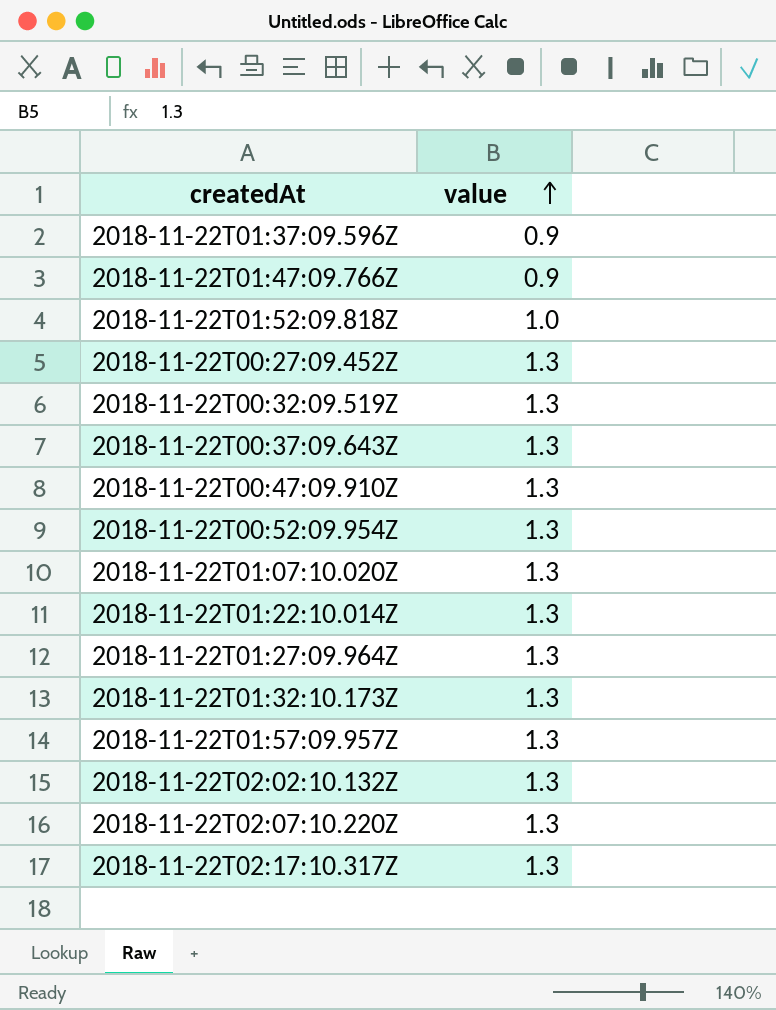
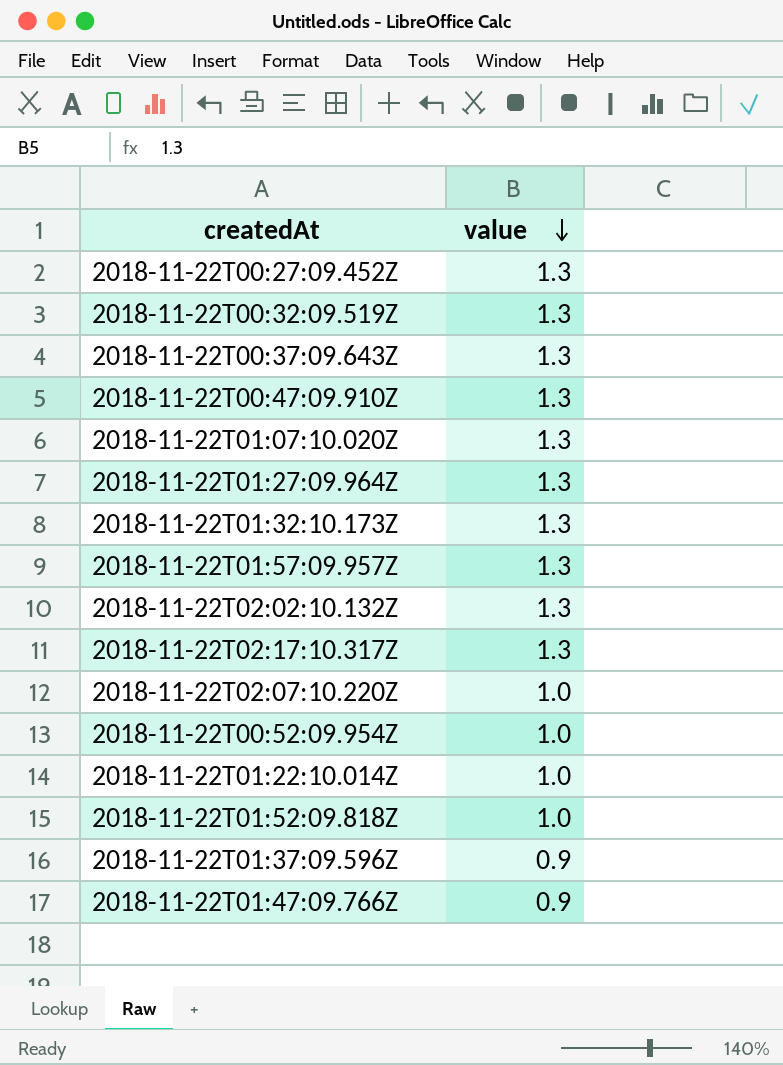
row order: value ascending -> value descending
2018-11-22T02:07:10.220Z | value: 1.3 -> 1.0
2018-11-22T00:52:09.954Z | value: 1.3 -> 1.0
2018-11-22T01:22:10.014Z | value: 1.3 -> 1.0

